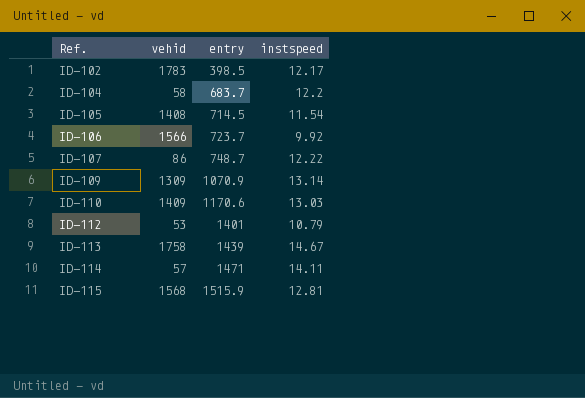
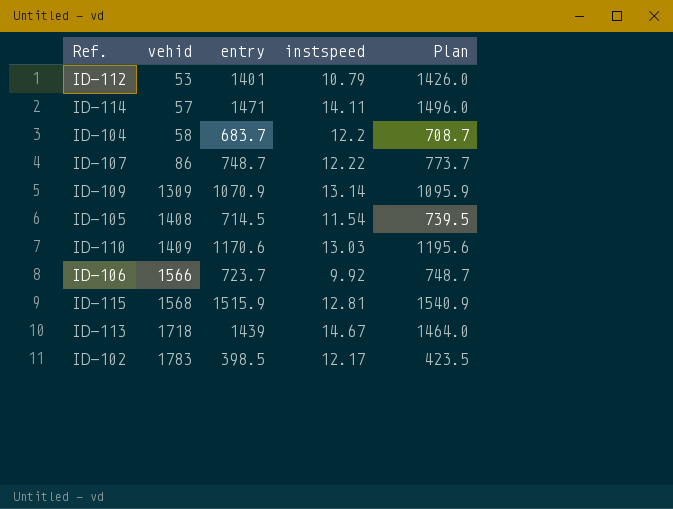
row order: Ref. ascending -> vehid ascending
column Plan | formula: none -> [entry] + 25
ID-113 | vehid: 1758 -> 1718

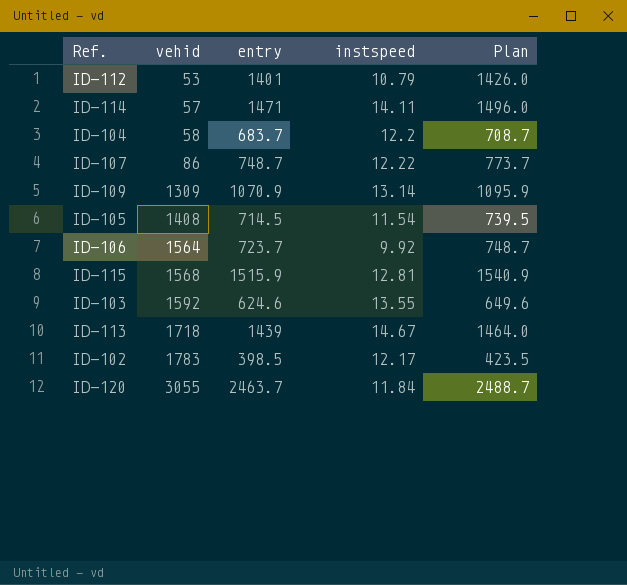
row ID-110: 1409 | 1170.6 | 13.03 | 1195.6 -> none
ID-106 | vehid: 1566 -> 1564
row ID-103: none -> 1592 | 624.6 | 13.55 | 649.6
row ID-120: none -> 3055 | 2463.7 | 11.84 | 2488.7

